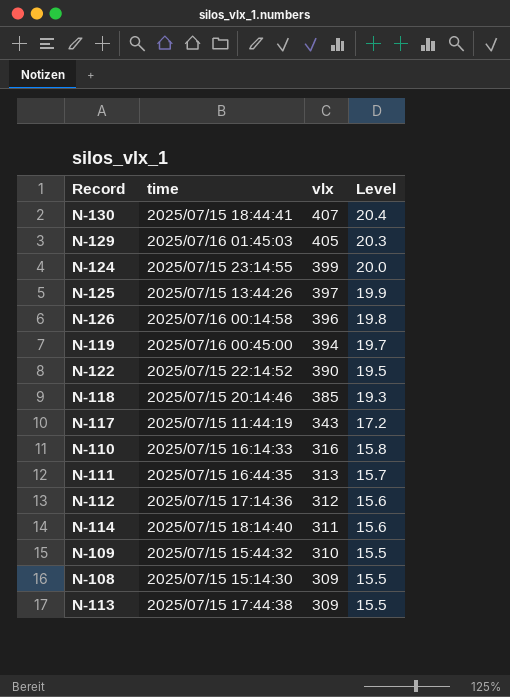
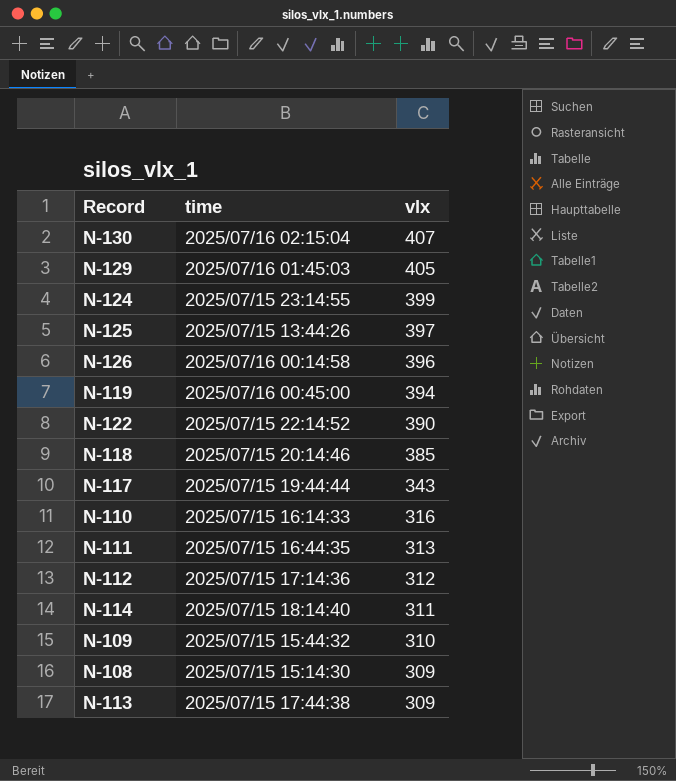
column Level | formula: [vlx] * 0.05 -> none
N-130 | time: 2025/07/15 18:44:41 -> 2025/07/16 02:15:04
N-117 | time: 2025/07/15 11:44:19 -> 2025/07/15 19:44:44

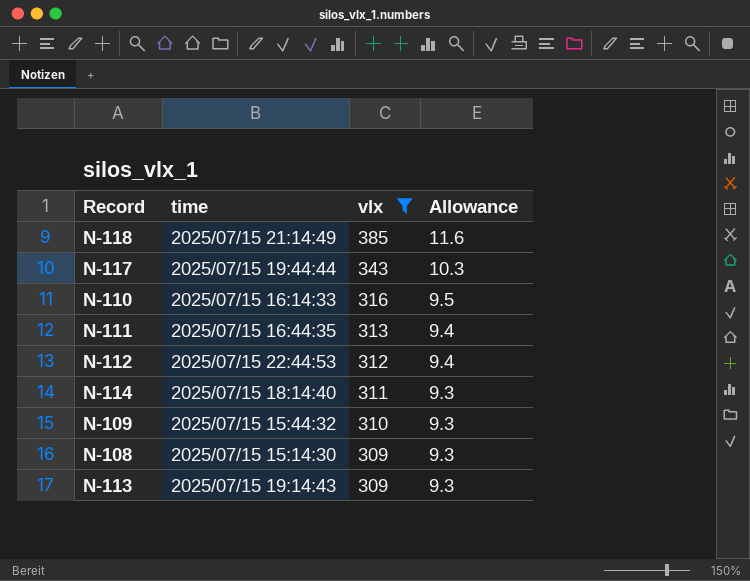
filter: none -> vlx <= 385
column Allowance | formula: none -> [vlx] * 0.03
N-118 | time: 2025/07/15 20:14:46 -> 2025/07/15 21:14:49
N-112 | time: 2025/07/15 17:14:36 -> 2025/07/15 22:44:53
N-113 | time: 2025/07/15 17:44:38 -> 2025/07/15 19:14:43

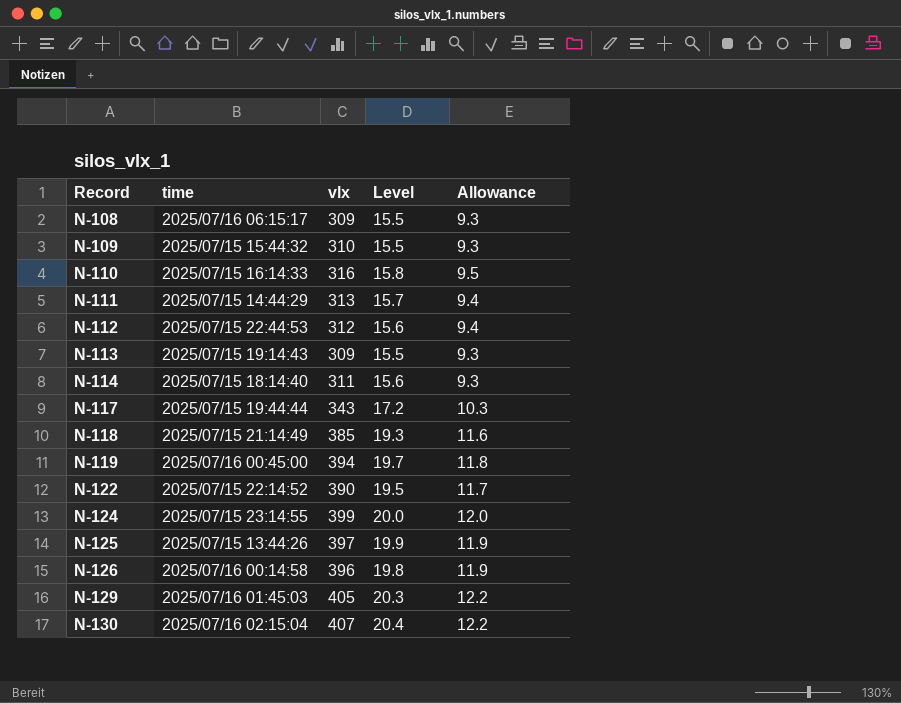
filter: vlx <= 385 -> none
row order: vlx descending -> Record ascending
column Level | formula: none -> [vlx] * 0.05
N-108 | time: 2025/07/15 15:14:30 -> 2025/07/16 06:15:17
N-111 | time: 2025/07/15 16:44:35 -> 2025/07/15 14:44:29

